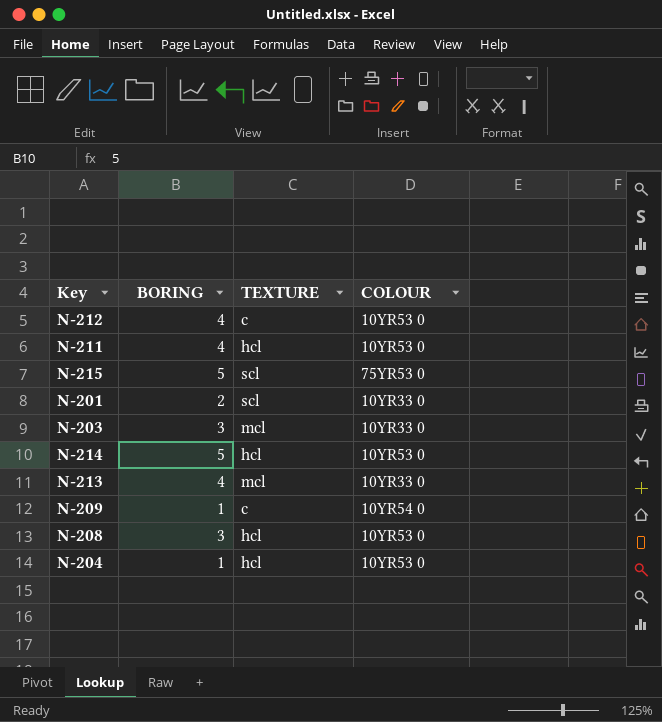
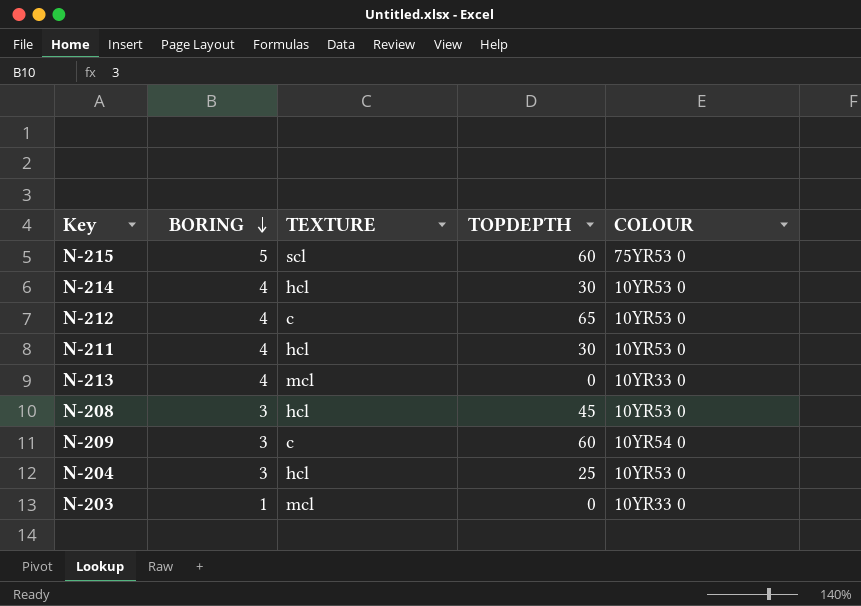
row order: none -> BORING descending
column TOPDEPTH | position: none -> 4
row N-201: 2 | scl | 10YR33 0 -> none
N-214 | BORING: 5 -> 4
N-209 | BORING: 1 -> 3
N-204 | BORING: 1 -> 3
N-203 | BORING: 3 -> 1

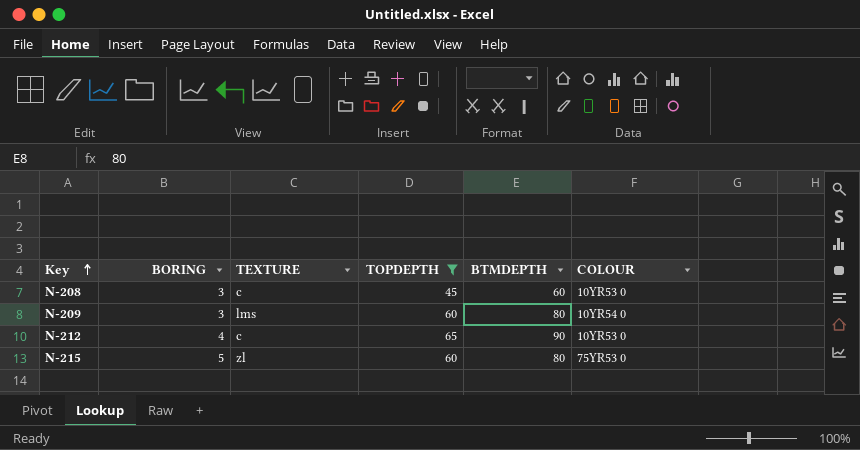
filter: none -> TOPDEPTH >= 45
row order: BORING descending -> Key ascending
column BTMDEPTH | position: none -> 5
N-208 | TEXTURE: hcl -> c
N-209 | TEXTURE: c -> lms
N-215 | TEXTURE: scl -> zl

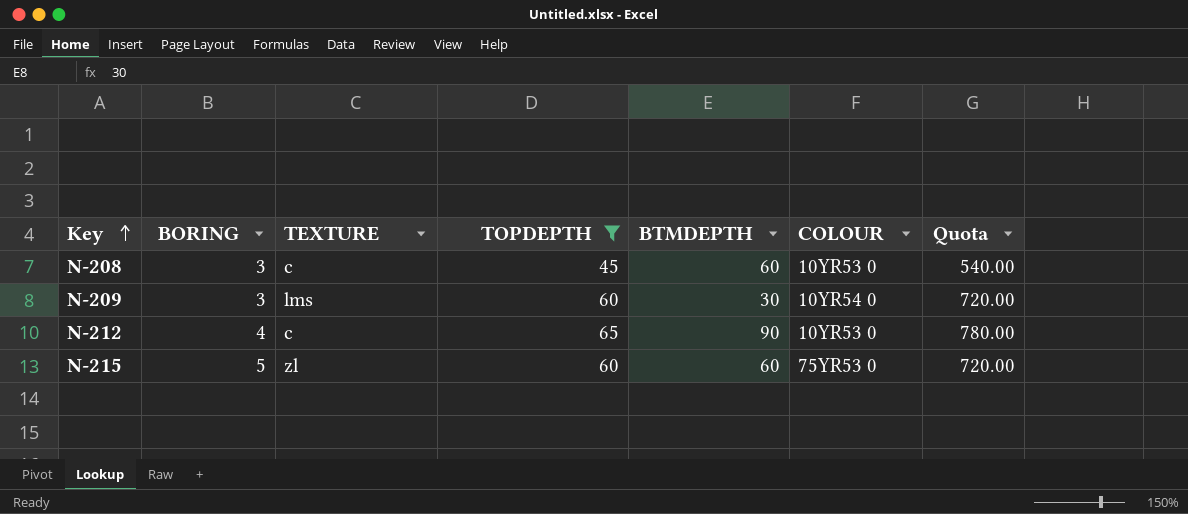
column Quota | formula: none -> [TOPDEPTH] * 12
N-209 | BTMDEPTH: 80 -> 30
N-215 | BTMDEPTH: 80 -> 60

